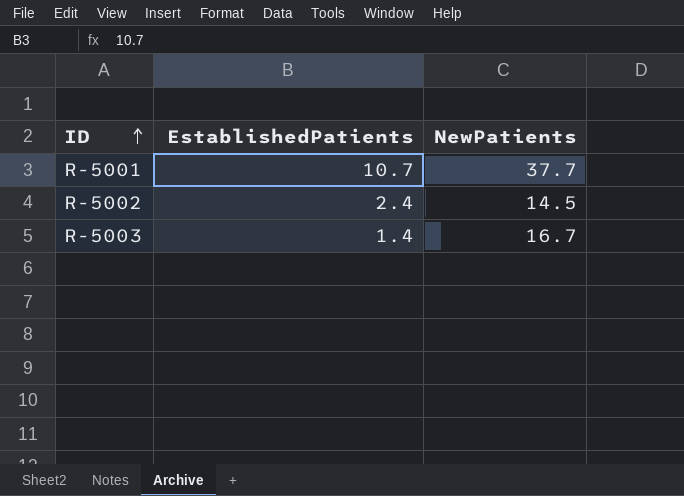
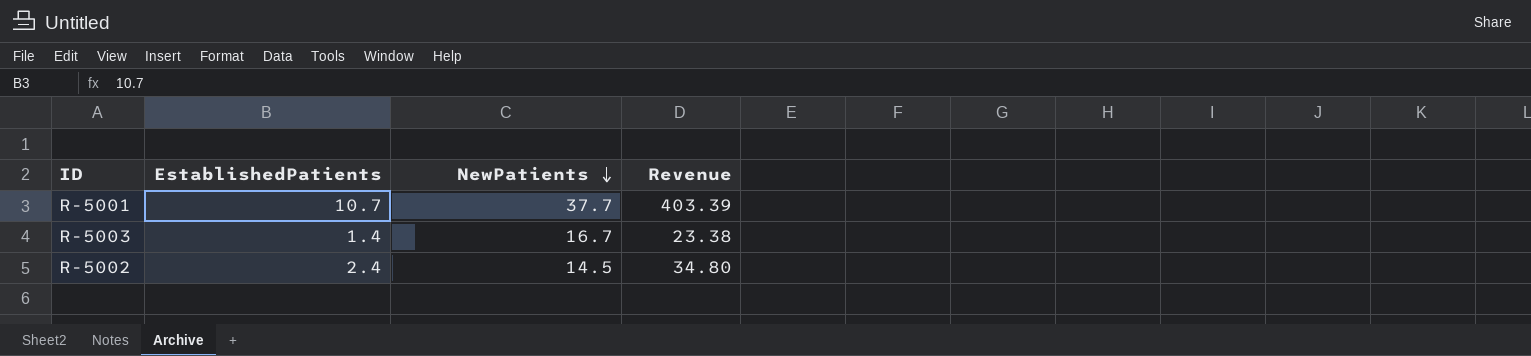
row order: ID ascending -> NewPatients descending
column Revenue | formula: none -> [EstablishedPatients] * [NewPatients]

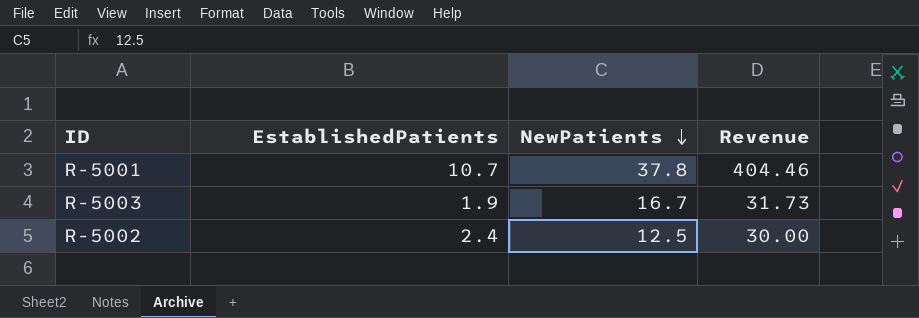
R-5001 | NewPatients: 37.7 -> 37.8
R-5001 | Revenue: 403.39 -> 404.46
R-5003 | EstablishedPatients: 1.4 -> 1.9
R-5003 | Revenue: 23.38 -> 31.73
R-5002 | NewPatients: 14.5 -> 12.5
R-5002 | Revenue: 34.80 -> 30.00

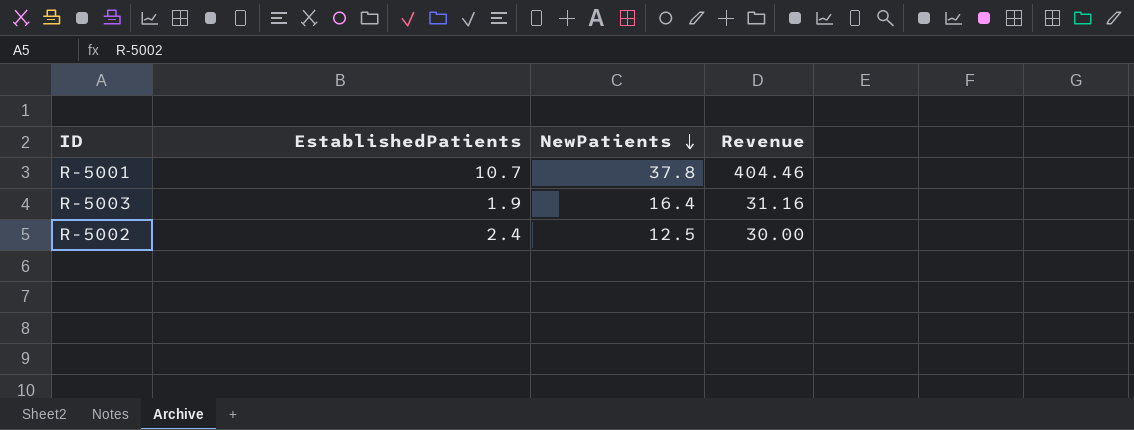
R-5003 | NewPatients: 16.7 -> 16.4
R-5003 | Revenue: 31.73 -> 31.16

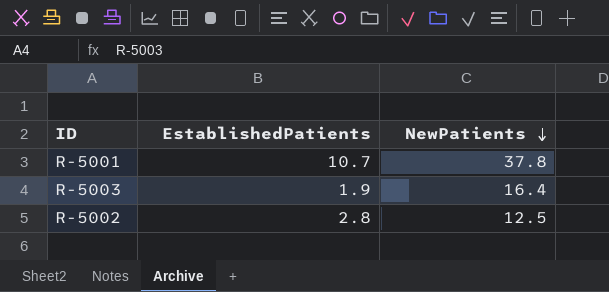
column Revenue | formula: [EstablishedPatients] * [NewPatients] -> none
R-5002 | EstablishedPatients: 2.4 -> 2.8

